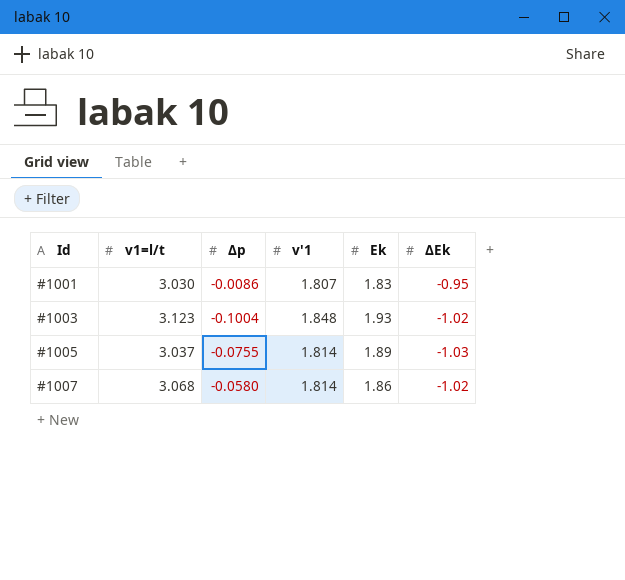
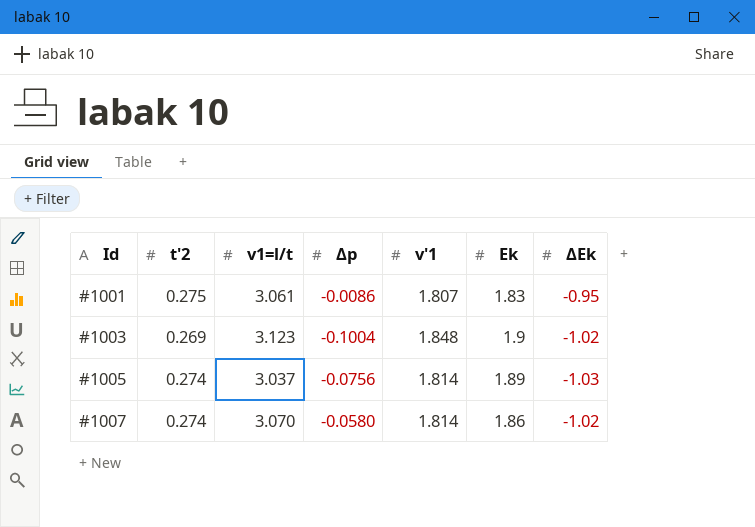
column t'2 | position: none -> 2
#1001 | v1=l/t: 3.030 -> 3.061
#1003 | Ek: 1.93 -> 1.9
#1005 | Δp: -0.0755 -> -0.0756
#1007 | v1=l/t: 3.068 -> 3.070

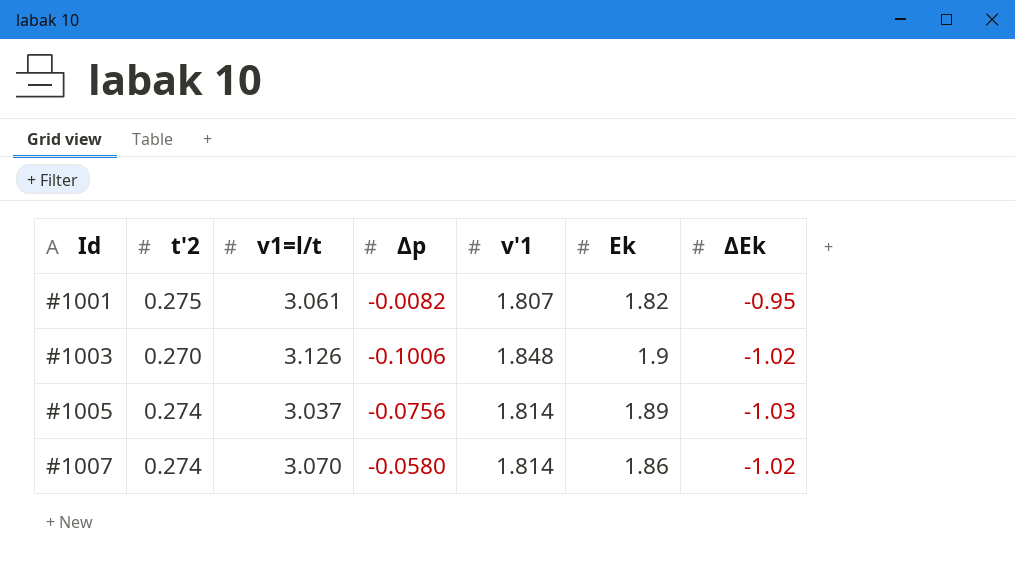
#1001 | Δp: -0.0086 -> -0.0082
#1001 | Ek: 1.83 -> 1.82
#1003 | t'2: 0.269 -> 0.270
#1003 | v1=l/t: 3.123 -> 3.126
#1003 | Δp: -0.1004 -> -0.1006

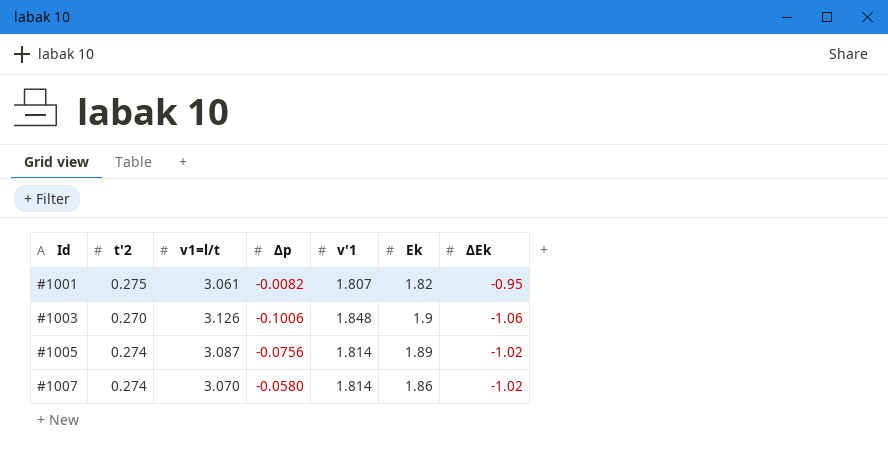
#1003 | ΔEk: -1.02 -> -1.06
#1005 | v1=l/t: 3.037 -> 3.087
#1005 | ΔEk: -1.03 -> -1.02

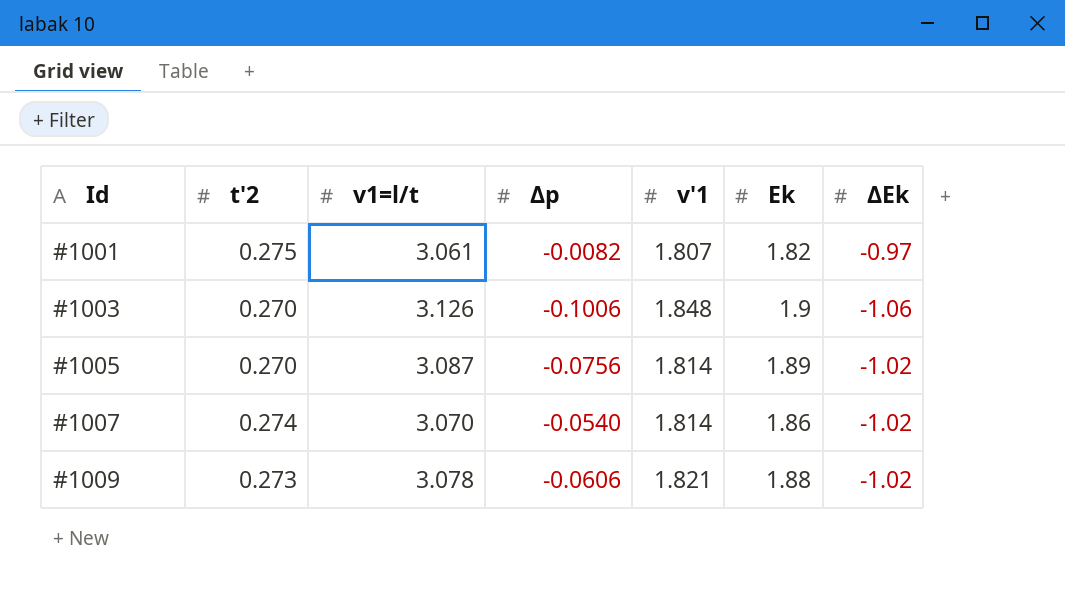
#1001 | ΔEk: -0.95 -> -0.97
#1005 | t'2: 0.274 -> 0.270
#1007 | Δp: -0.0580 -> -0.0540
row #1009: none -> 0.273 | 3.078 | -0.0606 | 1.821 | 1.88 | -1.02

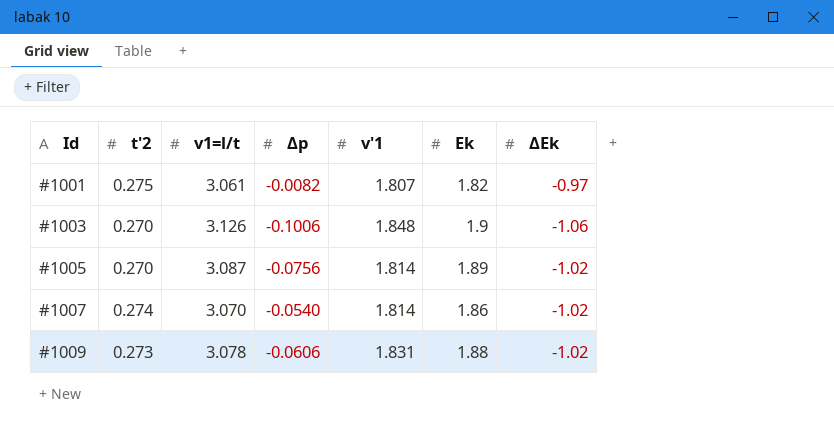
#1009 | v'1: 1.821 -> 1.831

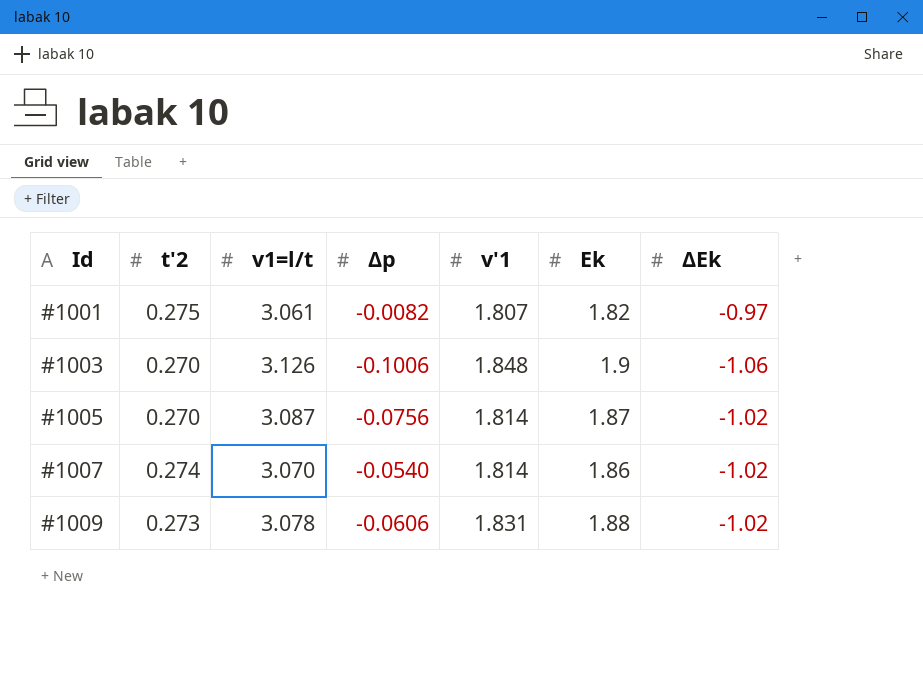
#1005 | Ek: 1.89 -> 1.87

